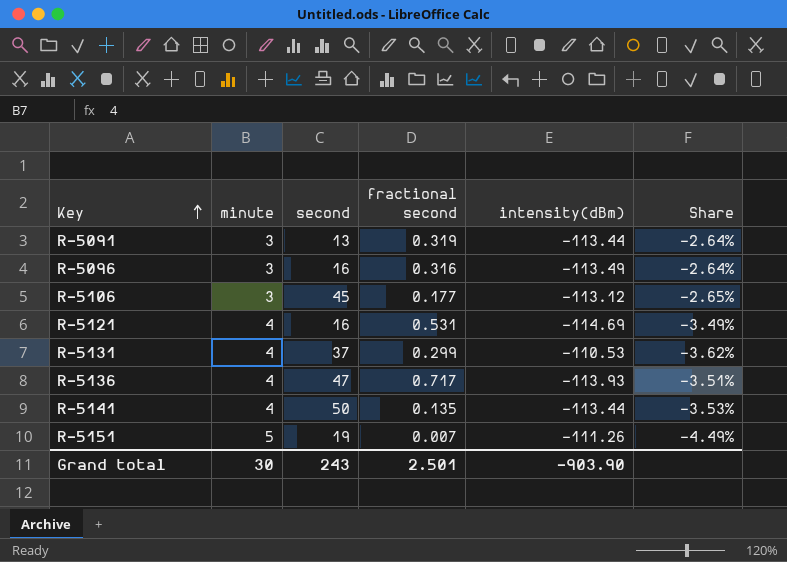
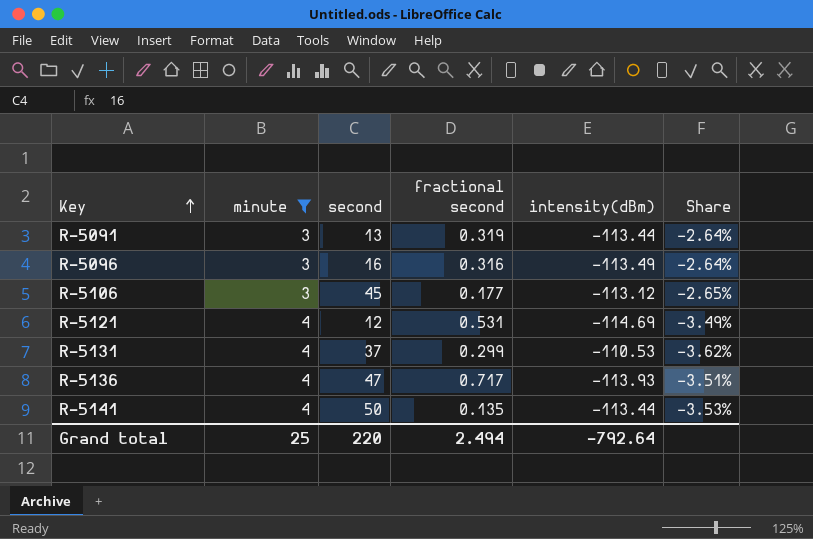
filter: none -> minute != 5
R-5121 | second: 16 -> 12
Grand total | minute: 30 -> 25
Grand total | second: 243 -> 220
Grand total | fractional second: 2.501 -> 2.494
Grand total | intensity(dBm): -903.90 -> -792.64

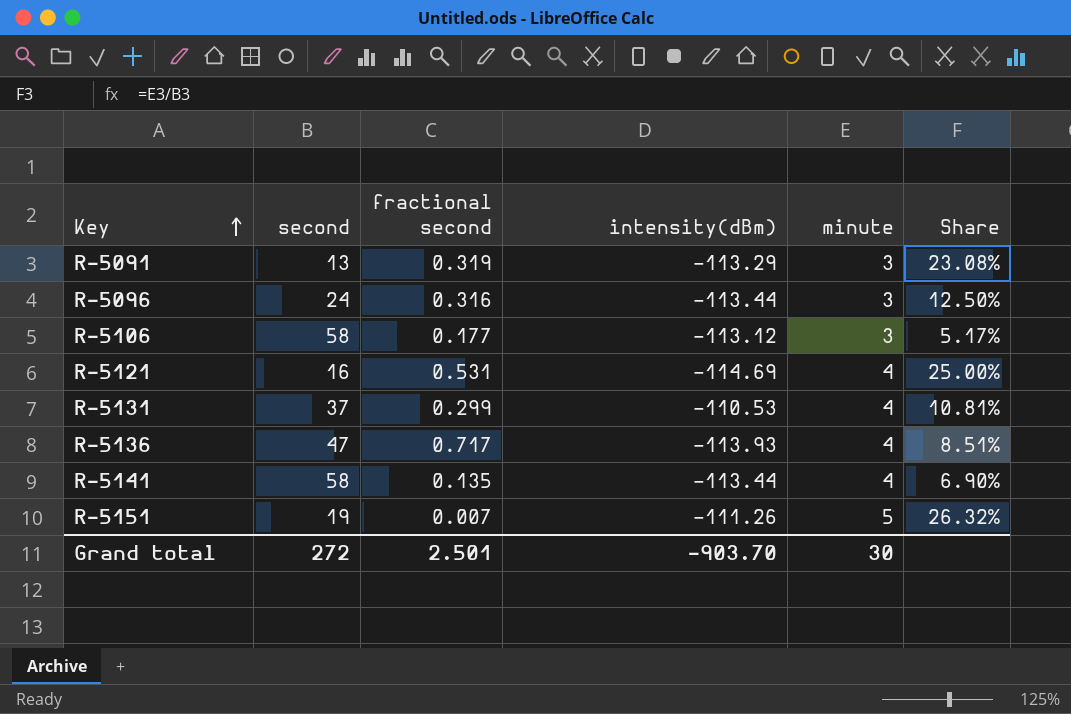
filter: minute != 5 -> none
column minute | position: 2 -> 5
column Share | formula: [minute] / [intensity(dBm)] -> [minute] / [second]
R-5091 | intensity(dBm): -113.44 -> -113.29
R-5096 | second: 16 -> 24
R-5096 | intensity(dBm): -113.49 -> -113.44
R-5106 | second: 45 -> 58
R-5121 | second: 12 -> 16
R-5141 | second: 50 -> 58
Grand total | second: 220 -> 272
Grand total | fractional second: 2.494 -> 2.501
Grand total | intensity(dBm): -792.64 -> -903.70
Grand total | minute: 25 -> 30

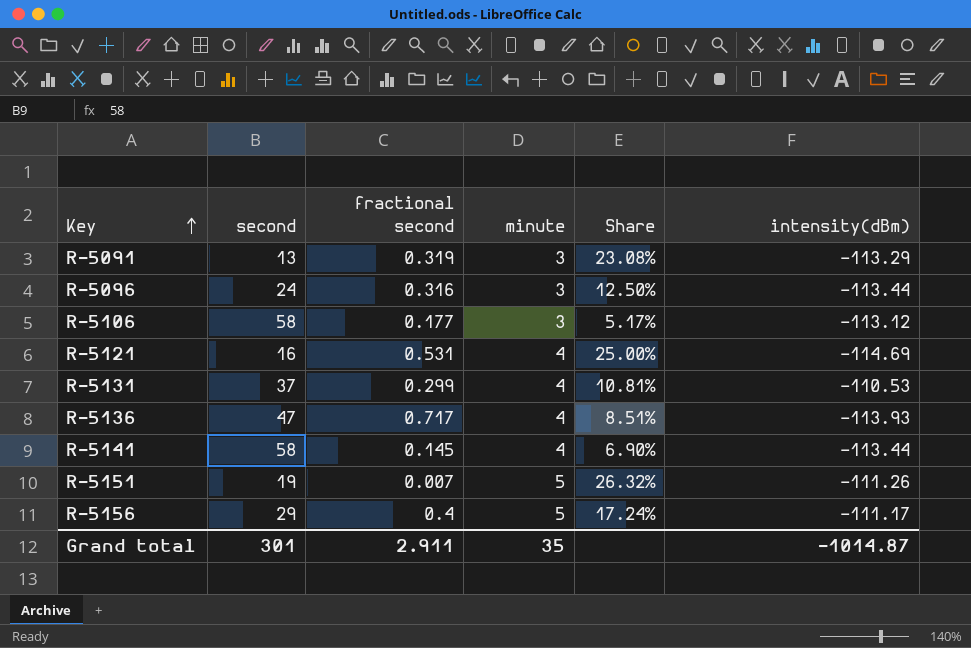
column intensity(dBm) | position: 4 -> 6
R-5141 | fractional second: 0.135 -> 0.145
row R-5156: none -> 29 | 0.4 | 5 | 17.24% | -111.17
Grand total | second: 272 -> 301
Grand total | fractional second: 2.501 -> 2.911
Grand total | minute: 30 -> 35
Grand total | intensity(dBm): -903.70 -> -1014.87

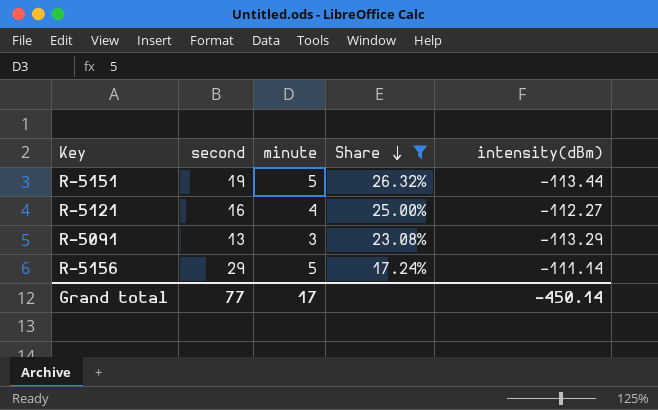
filter: none -> Share >= 17.24%
row order: Key ascending -> Share descending
column fractional second | position: 3 -> none
R-5151 | intensity(dBm): -111.26 -> -113.44
R-5121 | intensity(dBm): -114.69 -> -112.27
R-5156 | intensity(dBm): -111.17 -> -111.14
Grand total | second: 301 -> 77
Grand total | minute: 35 -> 17
Grand total | intensity(dBm): -1014.87 -> -450.14

